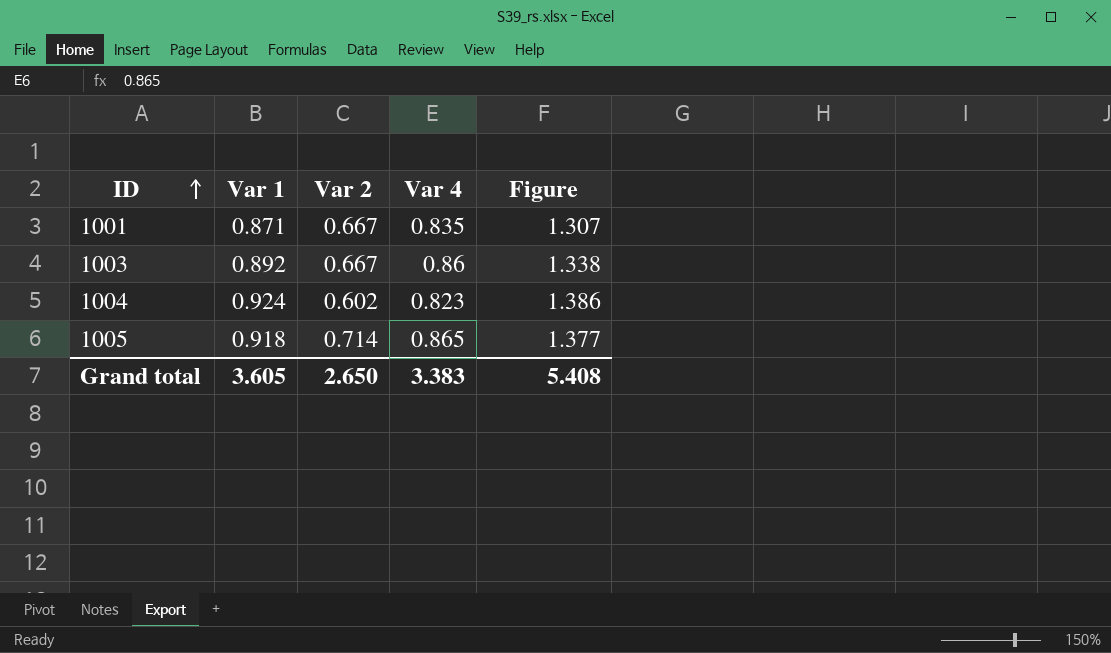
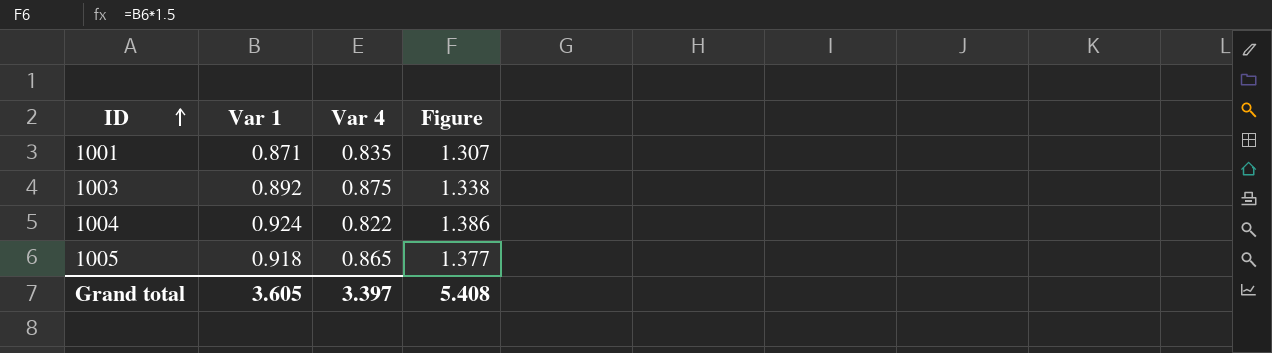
column Var 2 | position: 3 -> none
1003 | Var 4: 0.86 -> 0.875
1004 | Var 4: 0.823 -> 0.822
Grand total | Var 4: 3.383 -> 3.397

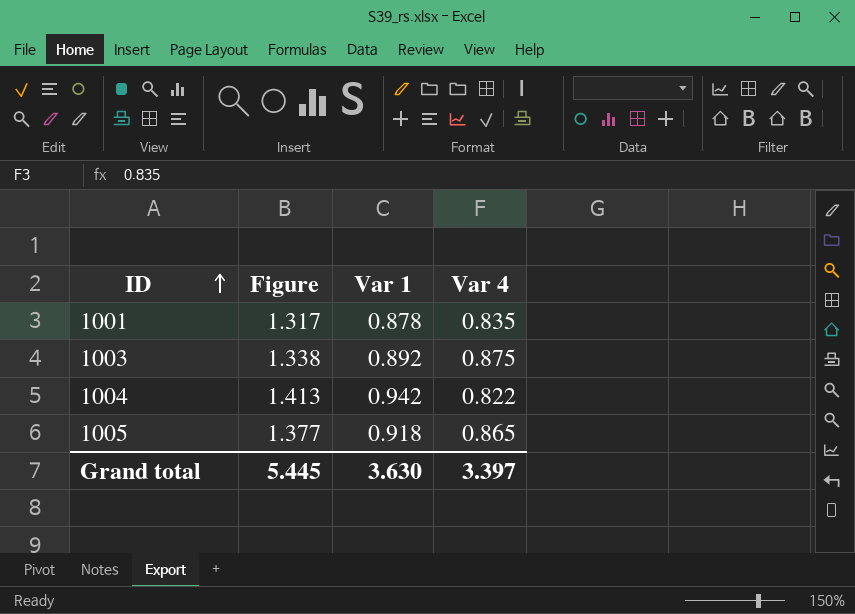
column Figure | position: 4 -> 2
1001 | Figure: 1.307 -> 1.317
1001 | Var 1: 0.871 -> 0.878
1004 | Figure: 1.386 -> 1.413
1004 | Var 1: 0.924 -> 0.942
Grand total | Figure: 5.408 -> 5.445
Grand total | Var 1: 3.605 -> 3.630

